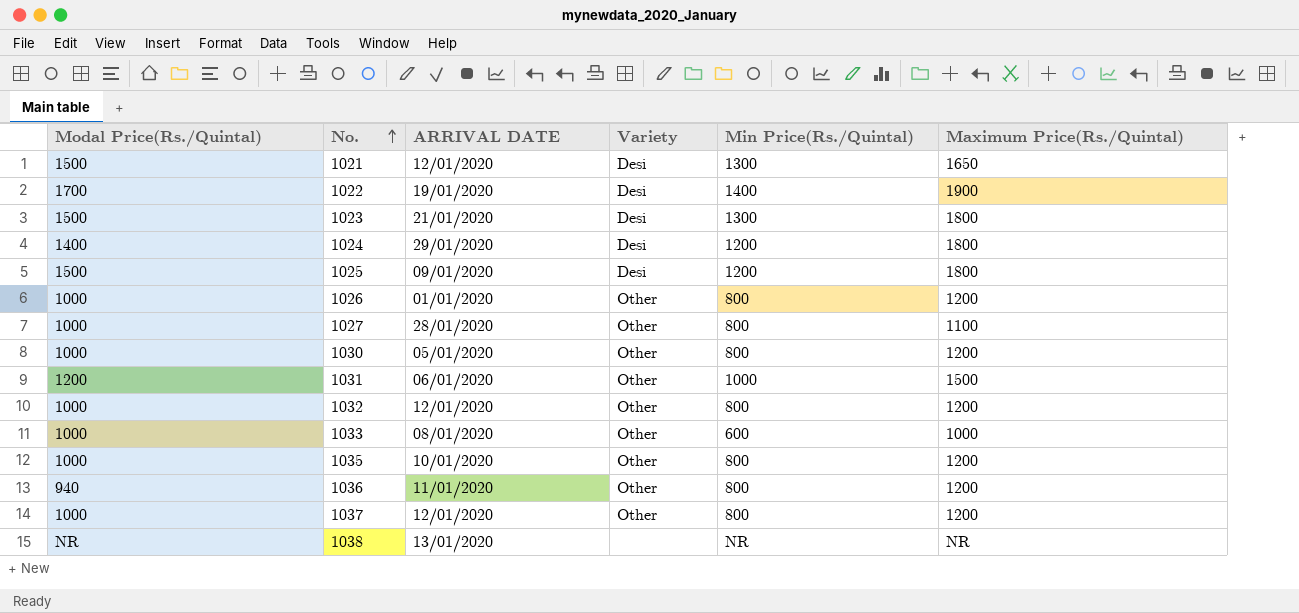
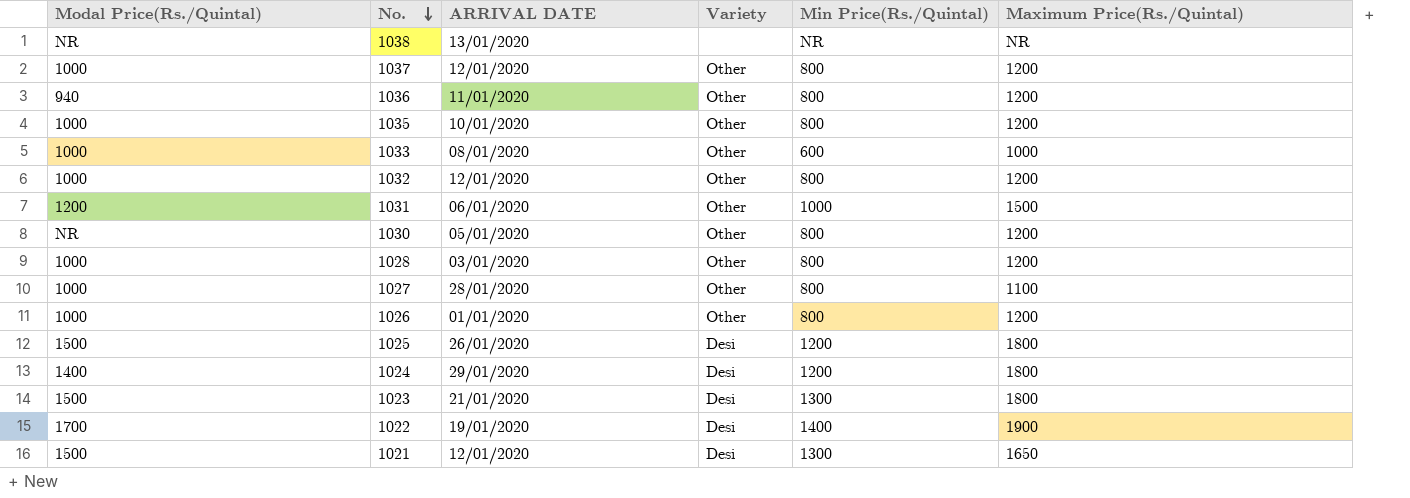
row order: No. ascending -> No. descending
1030 | Modal Price(Rs./Quintal): 1000 -> NR
row 1028: none -> 1000 | 03/01/2020 | Other | 800 | 1200
1025 | ARRIVAL DATE: 09/01/2020 -> 26/01/2020

